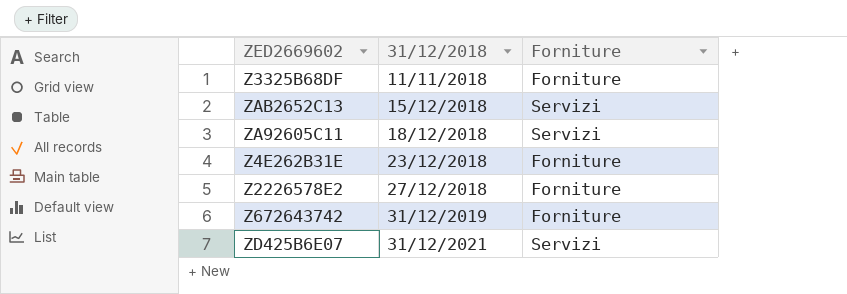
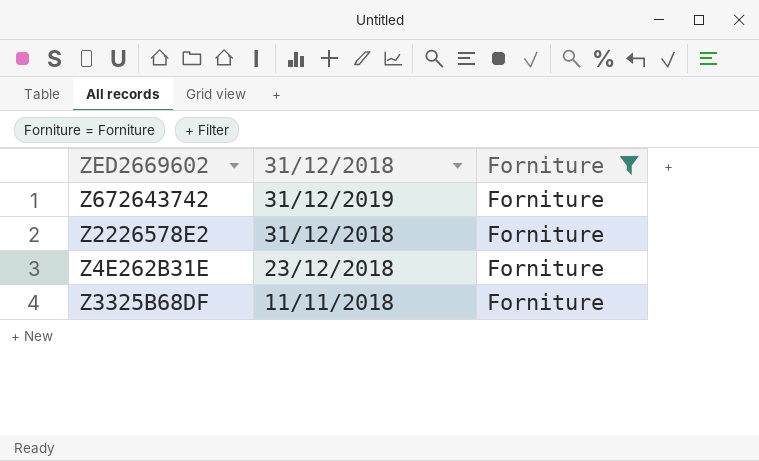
filter: none -> Forniture = Forniture
row order: 31/12/2018 ascending -> 31/12/2018 descending
Z2226578E2 | 31/12/2018: 27/12/2018 -> 31/12/2018

